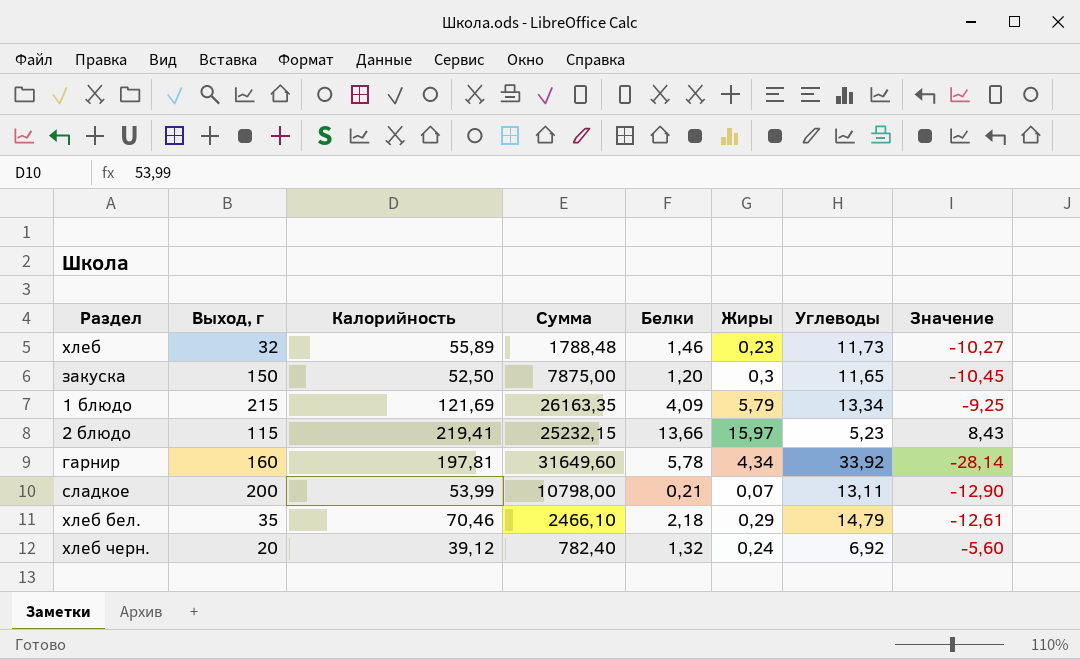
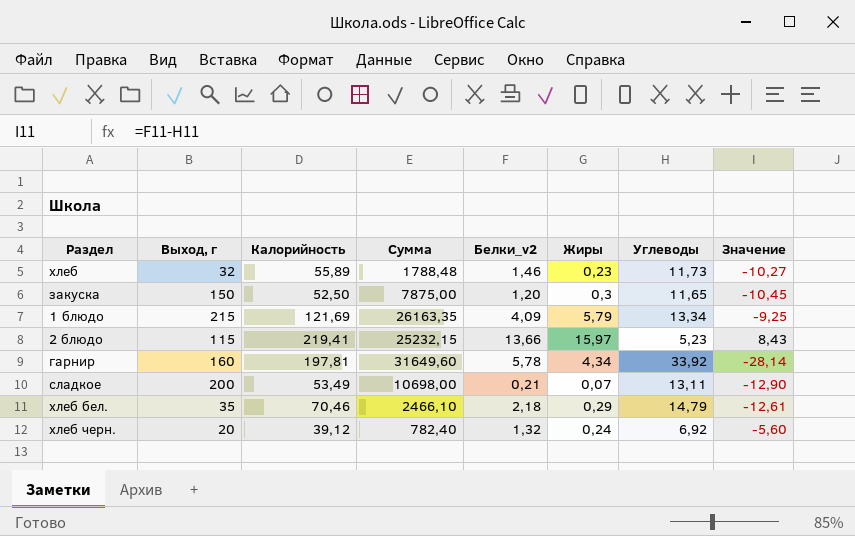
column name: Белки -> Белки_v2
сладкое | Калорийность: 53,99 -> 53,49
сладкое | Сумма: 10798,00 -> 10698,00

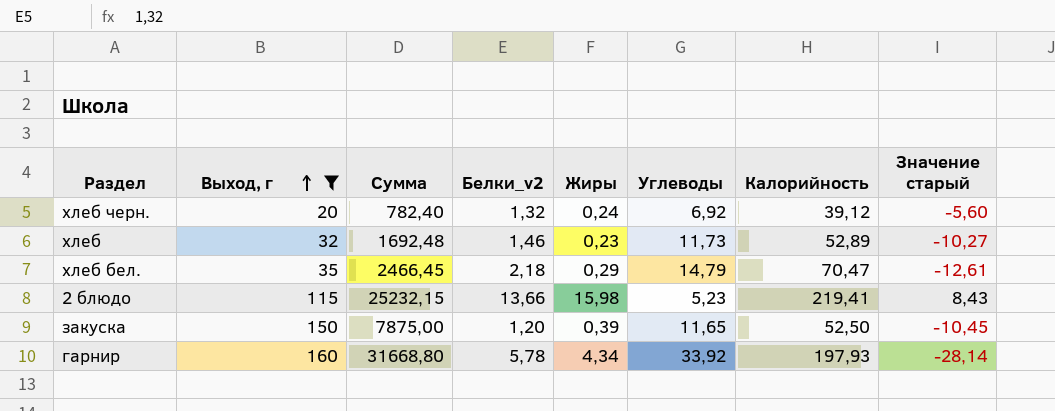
filter: none -> Выход, г <= 160
row order: none -> Выход, г ascending
column Калорийность | position: 3 -> 7
column name: Значение -> Значение старый
хлеб | Сумма: 1788,48 -> 1692,48
хлеб | Калорийность: 55,89 -> 52,89
хлеб бел. | Сумма: 2466,10 -> 2466,45
хлеб бел. | Калорийность: 70,46 -> 70,47
2 блюдо | Жиры: 15,97 -> 15,98
закуска | Жиры: 0,3 -> 0,39
гарнир | Сумма: 31649,60 -> 31668,80
гарнир | Калорийность: 197,81 -> 197,93

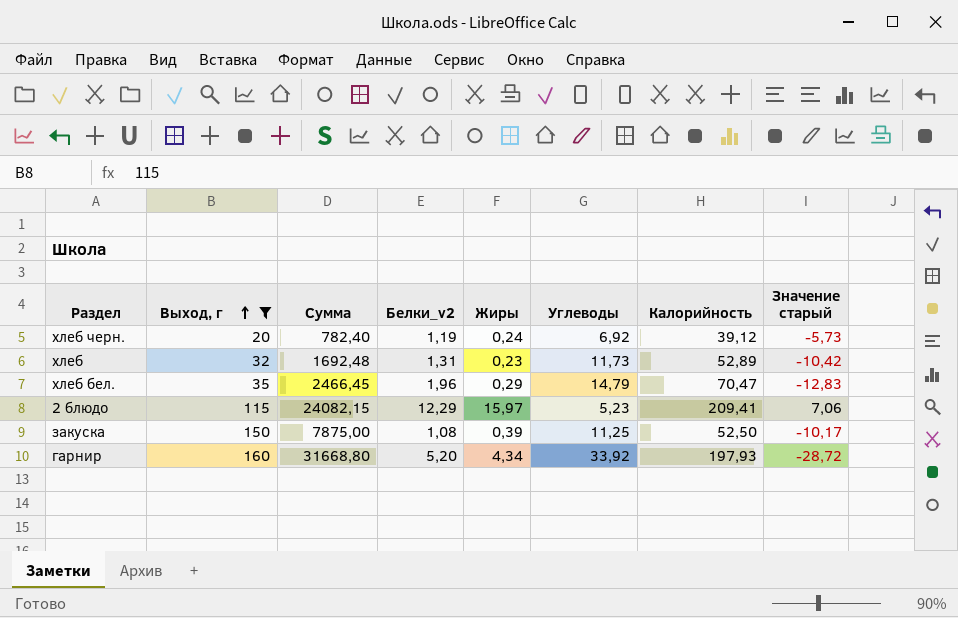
хлеб черн. | Белки_v2: 1,32 -> 1,19
хлеб черн. | Значение старый: -5,60 -> -5,73
хлеб | Белки_v2: 1,46 -> 1,31
хлеб | Значение старый: -10,27 -> -10,42
хлеб бел. | Белки_v2: 2,18 -> 1,96
хлеб бел. | Значение старый: -12,61 -> -12,83
2 блюдо | Сумма: 25232,15 -> 24082,15
2 блюдо | Белки_v2: 13,66 -> 12,29
2 блюдо | Жиры: 15,98 -> 15,97
2 блюдо | Калорийность: 219,41 -> 209,41
2 блюдо | Значение старый: 8,43 -> 7,06
закуска | Белки_v2: 1,20 -> 1,08
закуска | Углеводы: 11,65 -> 11,25
закуска | Значение старый: -10,45 -> -10,17
гарнир | Белки_v2: 5,78 -> 5,20
гарнир | Значение старый: -28,14 -> -28,72

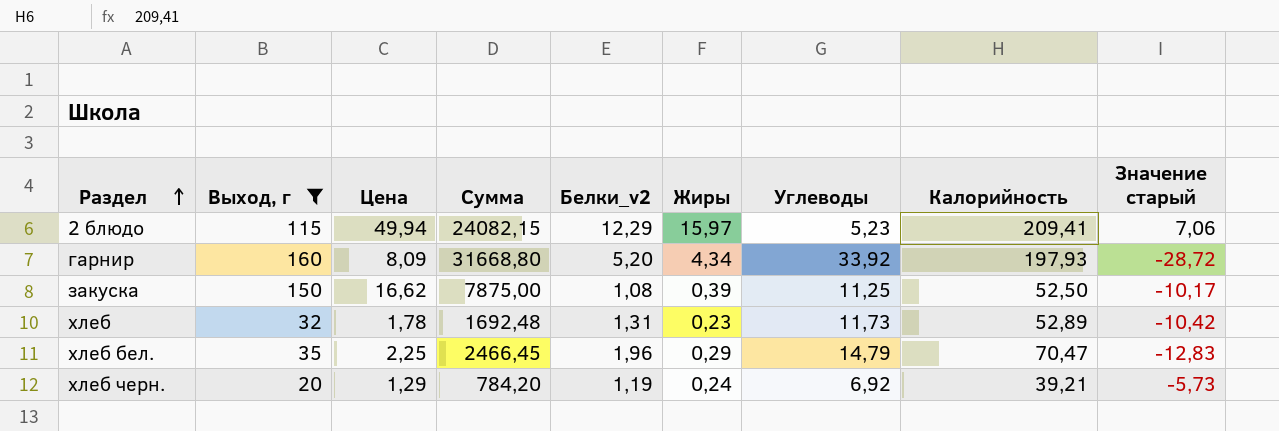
row order: Выход, г ascending -> Раздел ascending
column Цена | position: none -> 3
хлеб черн. | Сумма: 782,40 -> 784,20
хлеб черн. | Калорийность: 39,12 -> 39,21

